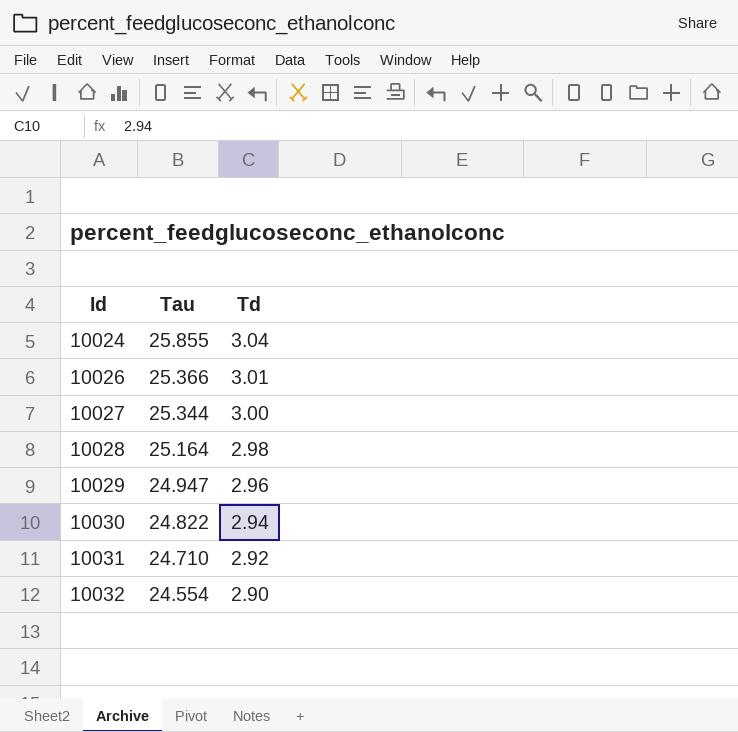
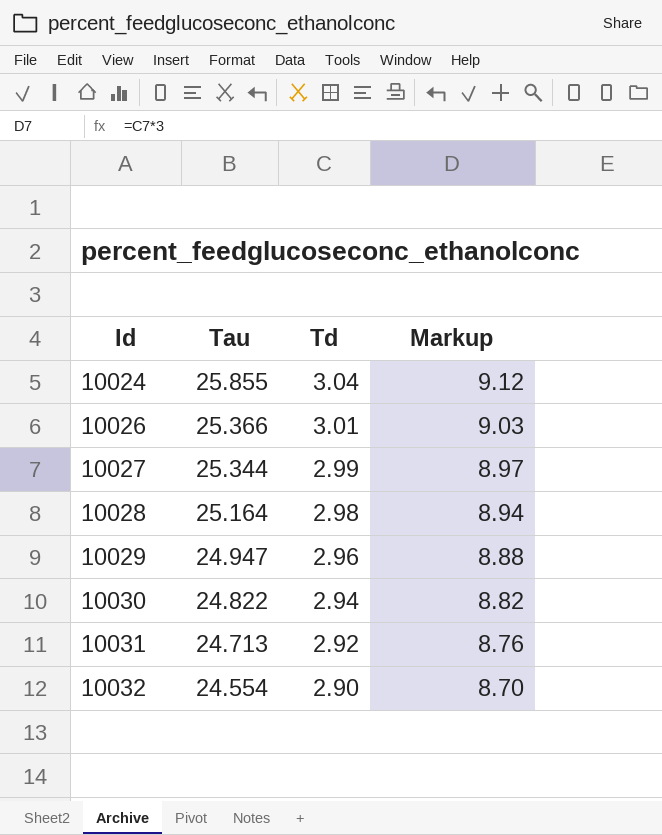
column Markup | formula: none -> [Td] * 3
10027 | Td: 3.00 -> 2.99
10031 | Tau: 24.710 -> 24.713

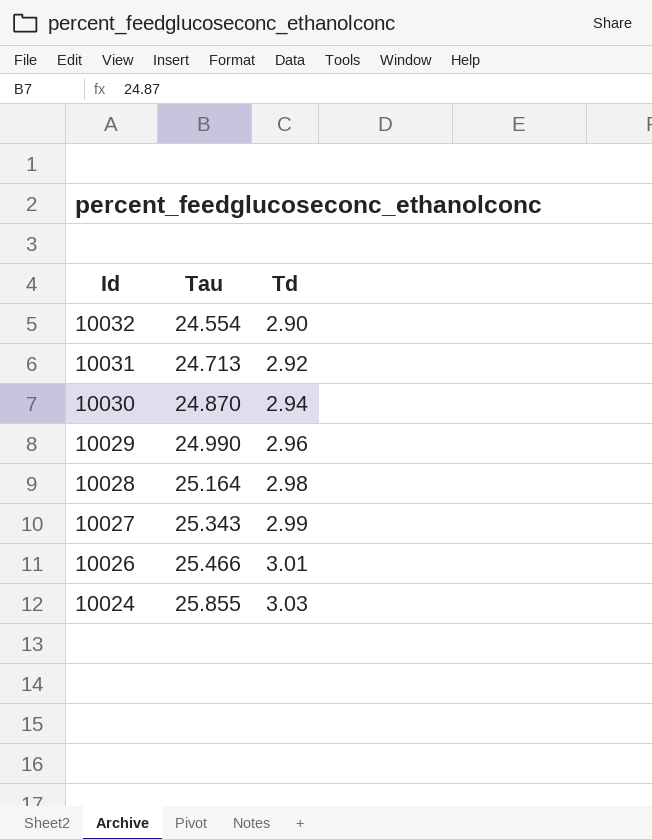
row order: Id ascending -> Id descending
column Markup | formula: [Td] * 3 -> none
10030 | Tau: 24.822 -> 24.870
10029 | Tau: 24.947 -> 24.990
10027 | Tau: 25.344 -> 25.343
10026 | Tau: 25.366 -> 25.466
10024 | Td: 3.04 -> 3.03

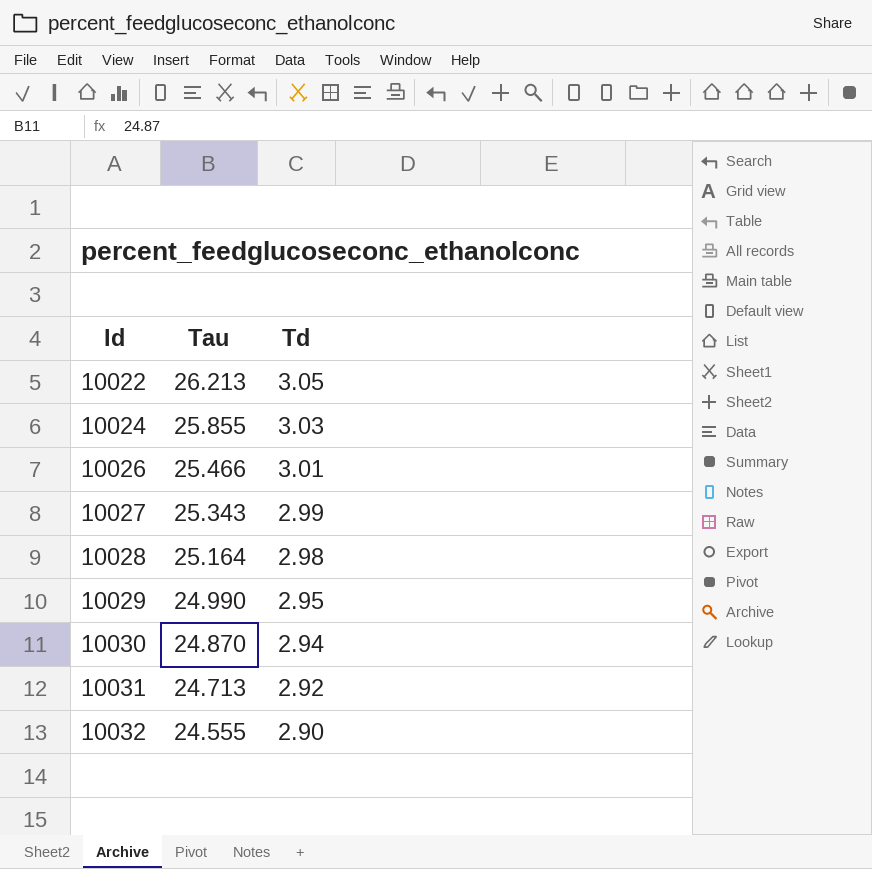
row order: Id descending -> Id ascending
row 10022: none -> 26.213 | 3.05
10029 | Td: 2.96 -> 2.95
10032 | Tau: 24.554 -> 24.555

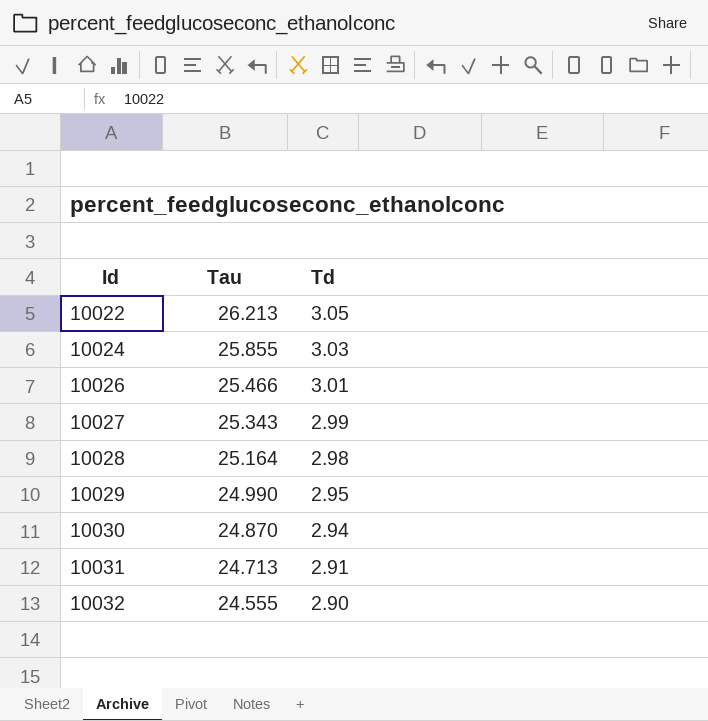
10031 | Td: 2.92 -> 2.91

